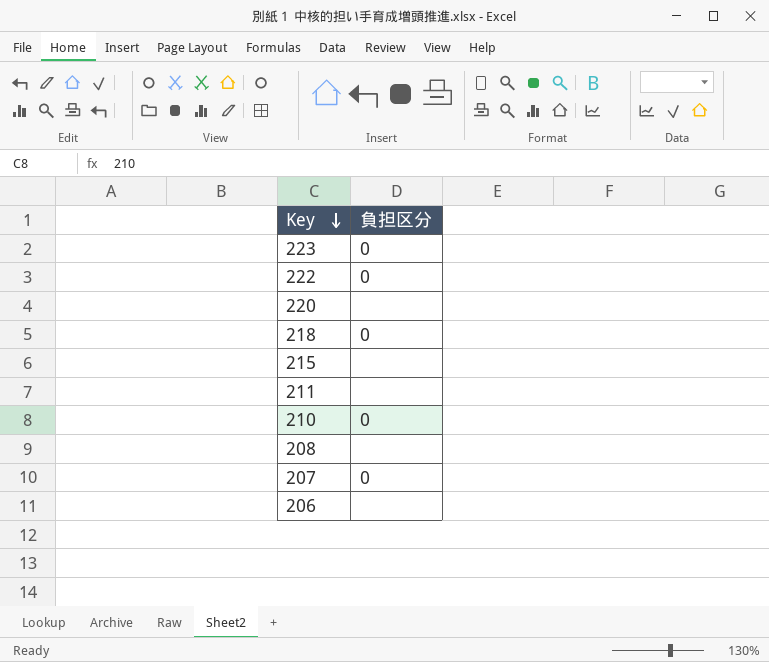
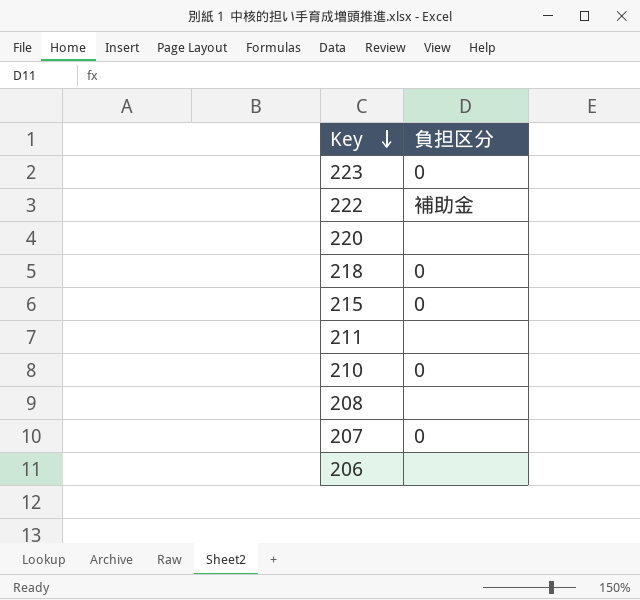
222 | 負担区分: 0 -> 補助金
215 | 負担区分: none -> 0

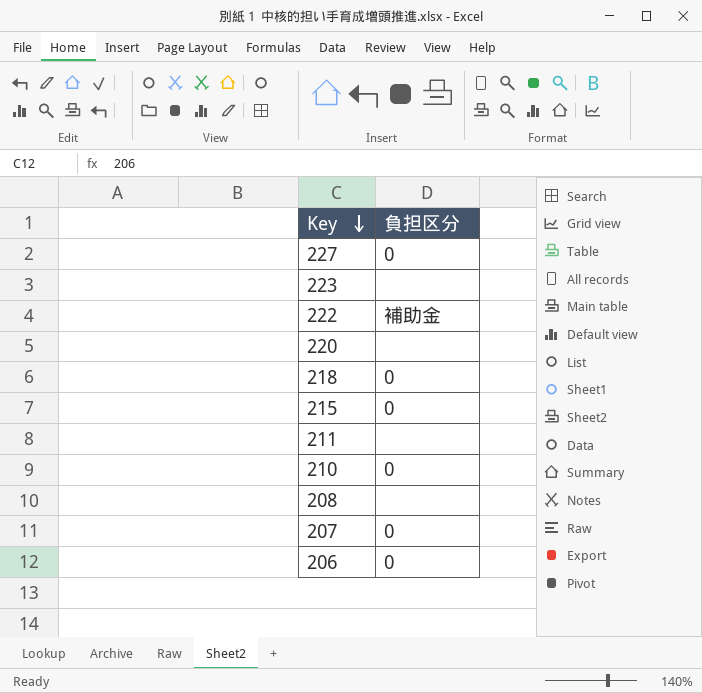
row 227: none -> 0
223 | 負担区分: 0 -> none
206 | 負担区分: none -> 0

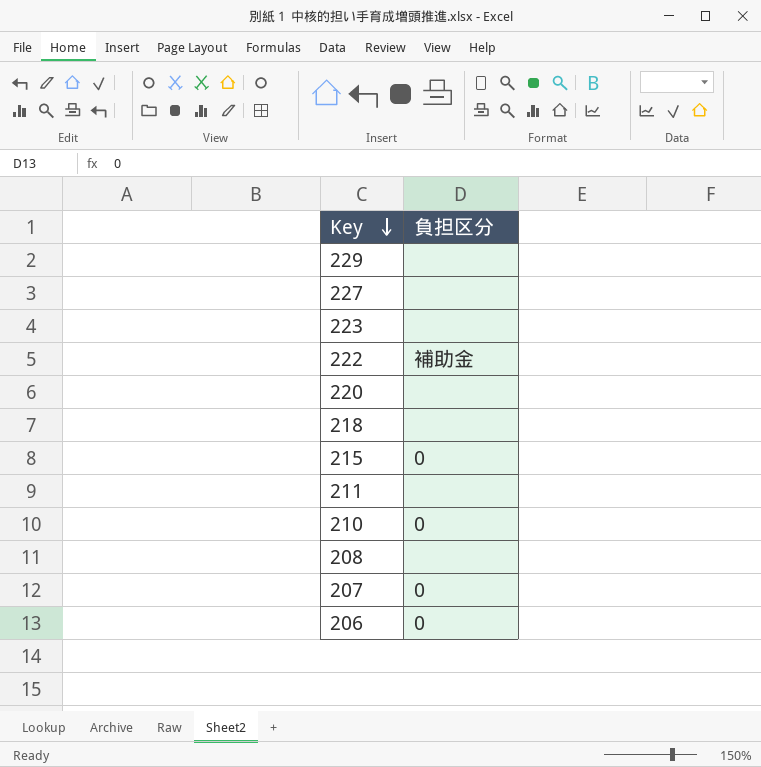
row 229: none -> none
227 | 負担区分: 0 -> none
218 | 負担区分: 0 -> none

